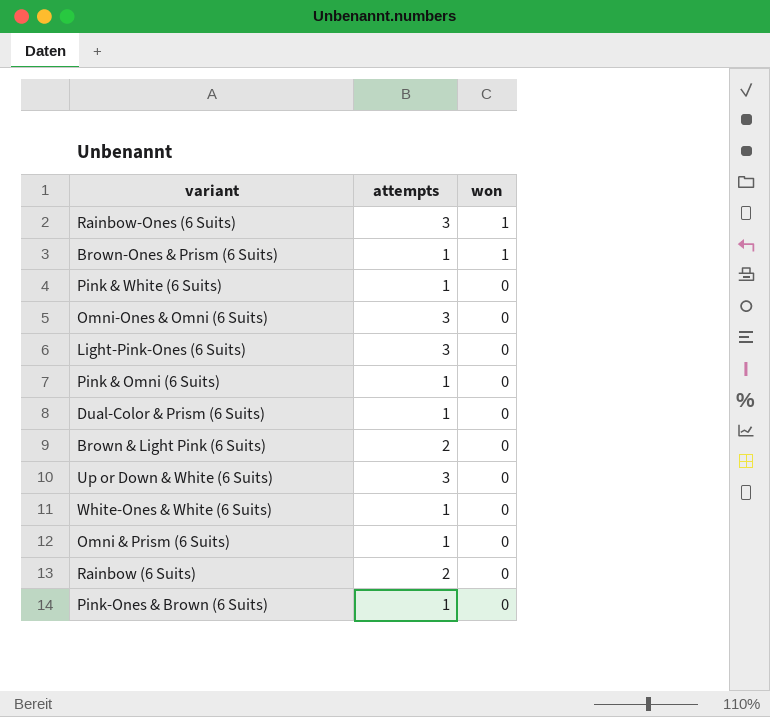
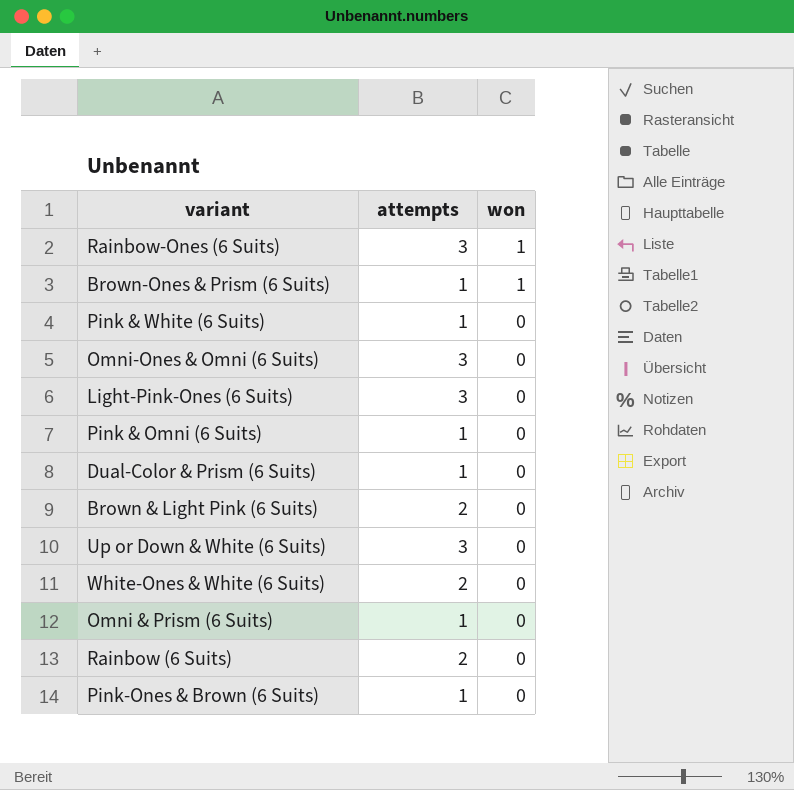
White-Ones & White (6 Suits) | attempts: 1 -> 2

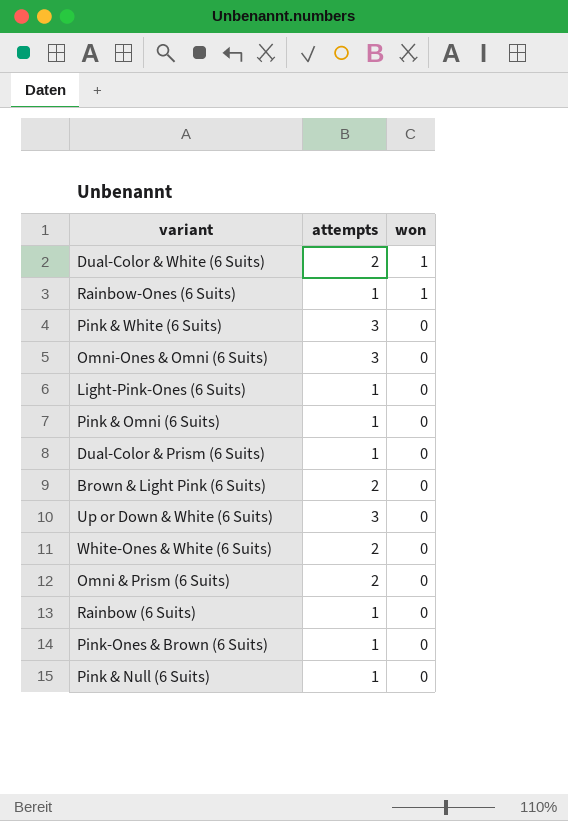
row Brown-Ones & Prism (6 Suits): 1 | 1 -> none
row Dual-Color & White (6 Suits): none -> 2 | 1
Rainbow-Ones (6 Suits) | attempts: 3 -> 1
Pink & White (6 Suits) | attempts: 1 -> 3
Light-Pink-Ones (6 Suits) | attempts: 3 -> 1
Omni & Prism (6 Suits) | attempts: 1 -> 2
Rainbow (6 Suits) | attempts: 2 -> 1
row Pink & Null (6 Suits): none -> 1 | 0

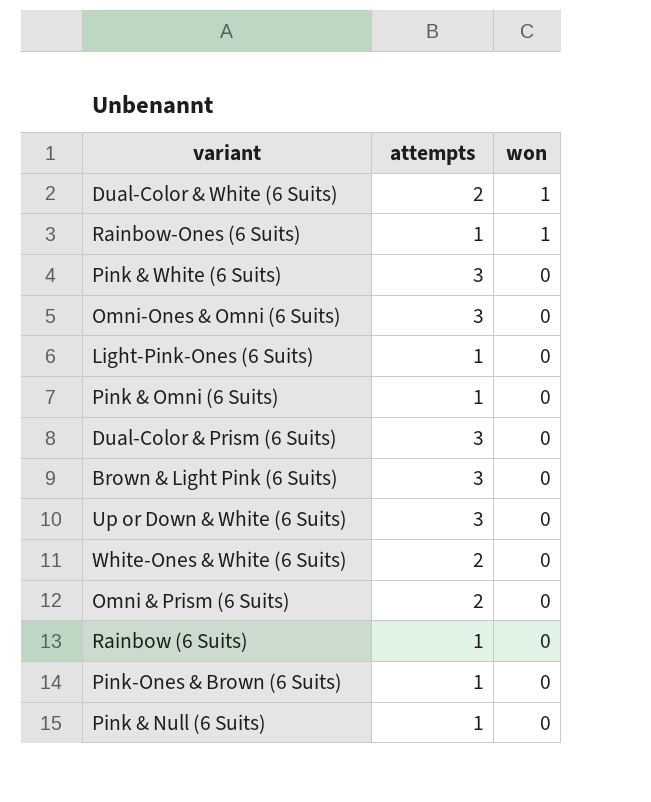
Dual-Color & Prism (6 Suits) | attempts: 1 -> 3
Brown & Light Pink (6 Suits) | attempts: 2 -> 3

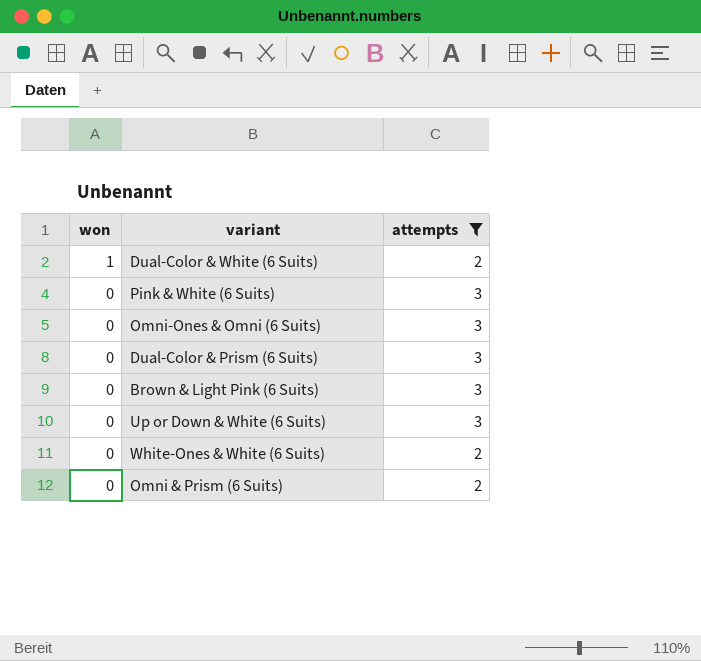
filter: none -> attempts != 1
column won | position: 3 -> 1

